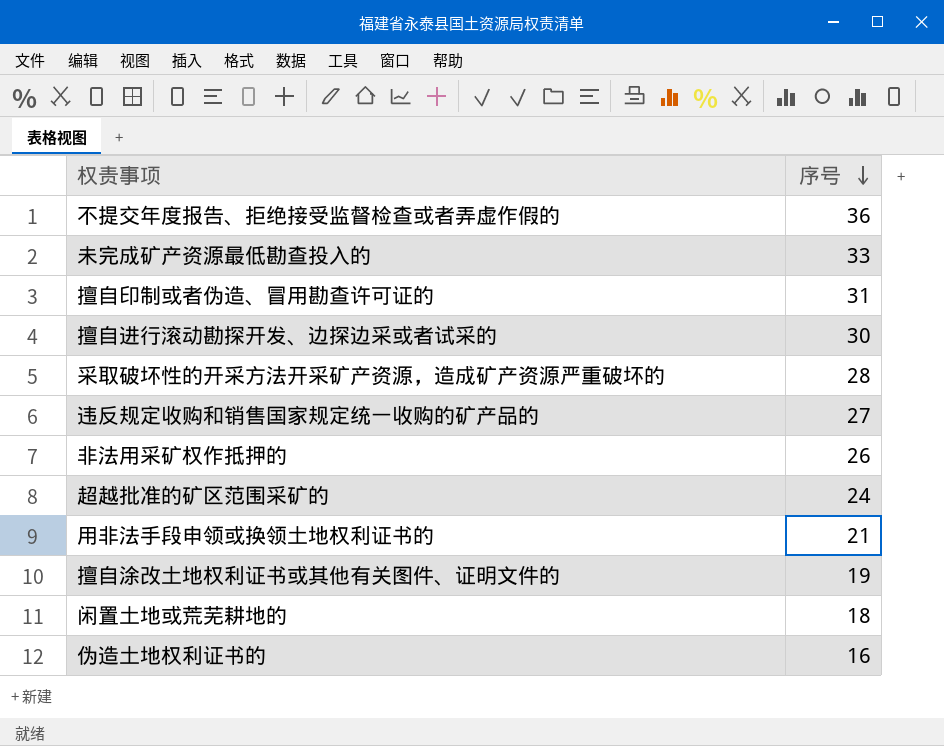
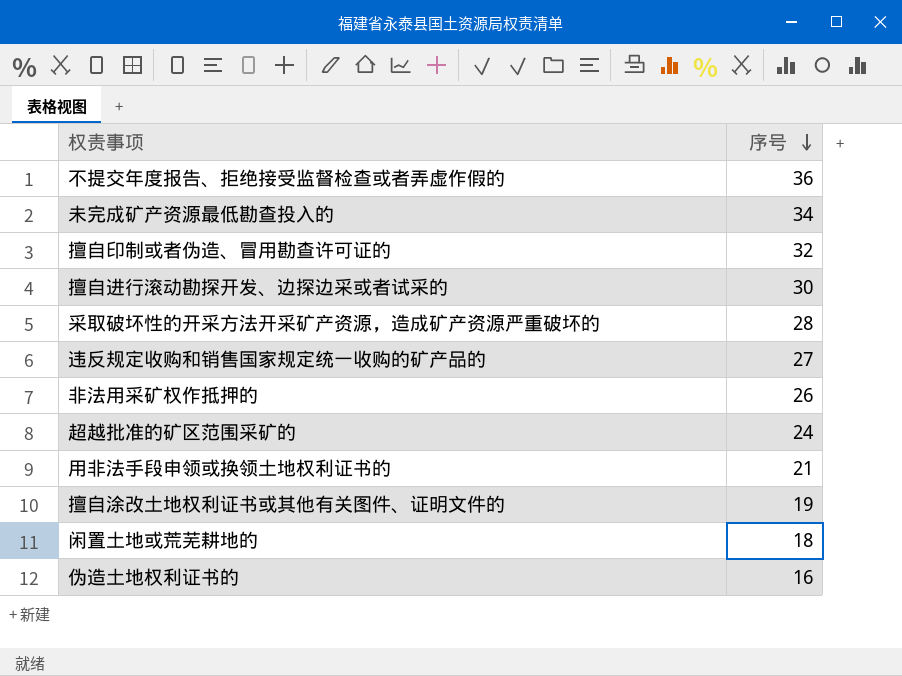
未完成矿产资源最低勘查投入的 | 序号: 33 -> 34
擅自印制或者伪造、冒用勘查许可证的 | 序号: 31 -> 32

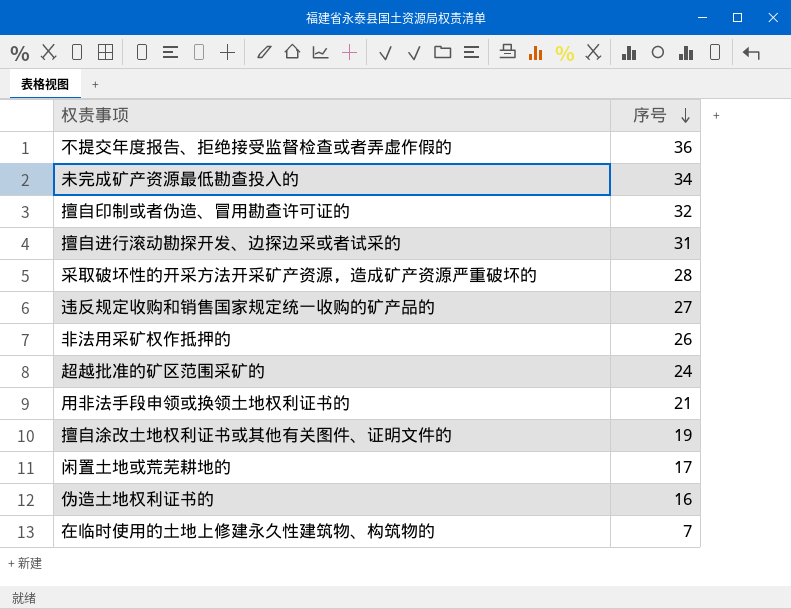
擅自进行滚动勘探开发、边探边采或者试采的 | 序号: 30 -> 31
闲置土地或荒芜耕地的 | 序号: 18 -> 17
row 在临时使用的土地上修建永久性建筑物、构筑物的: none -> 7

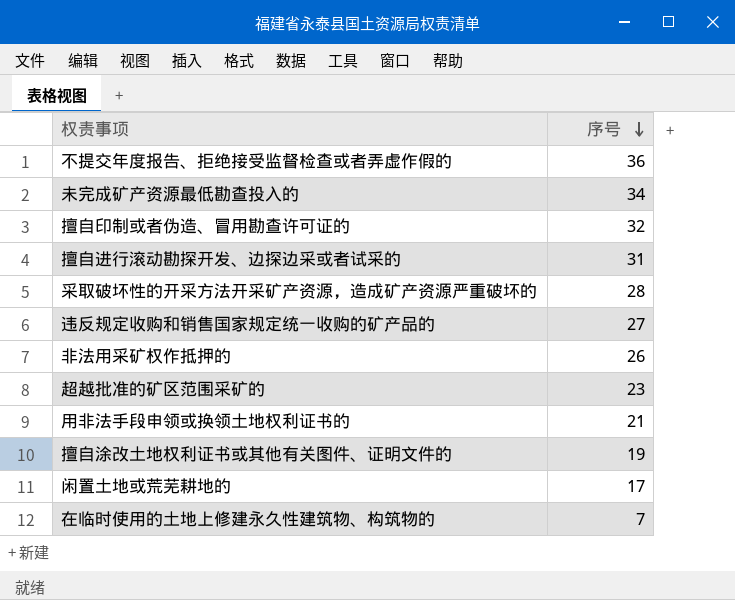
row 伪造土地权利证书的: 16 -> none
超越批准的矿区范围采矿的 | 序号: 24 -> 23

